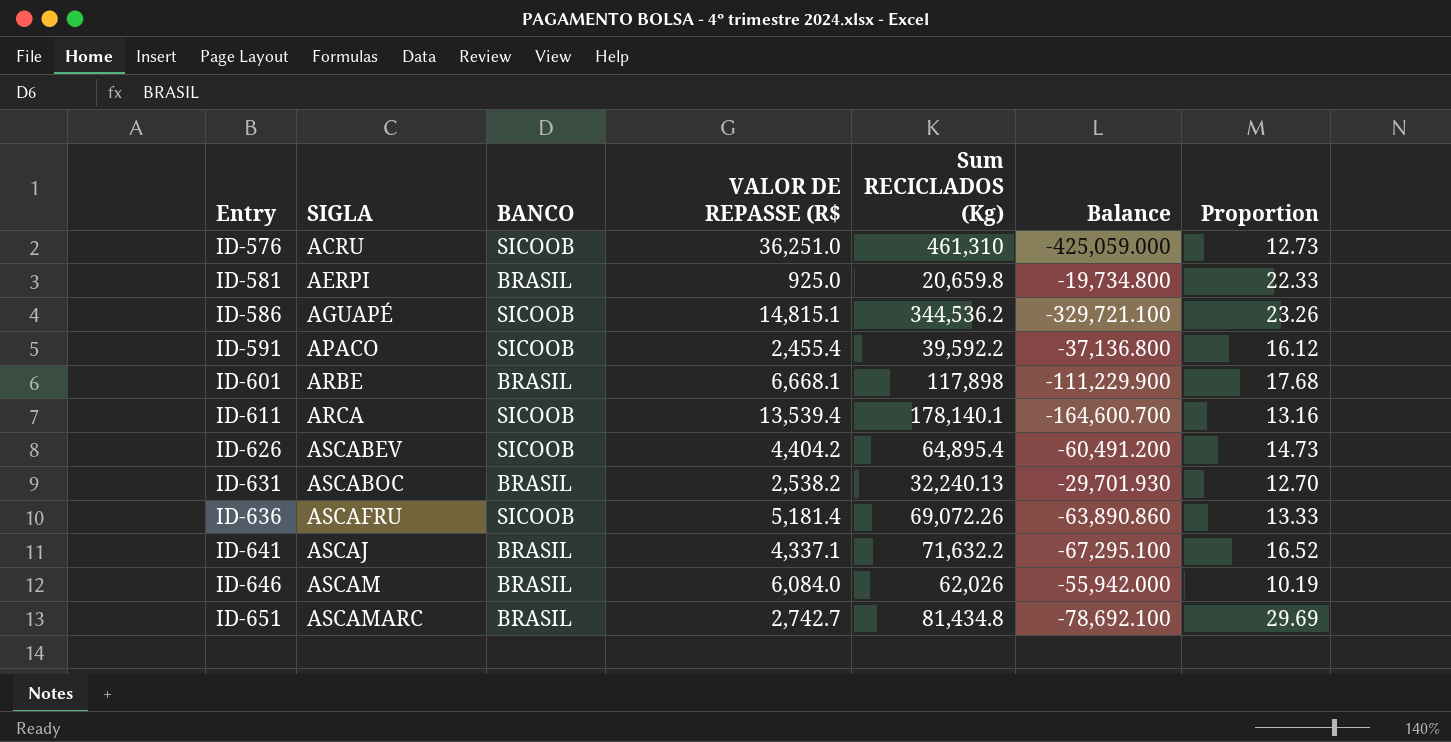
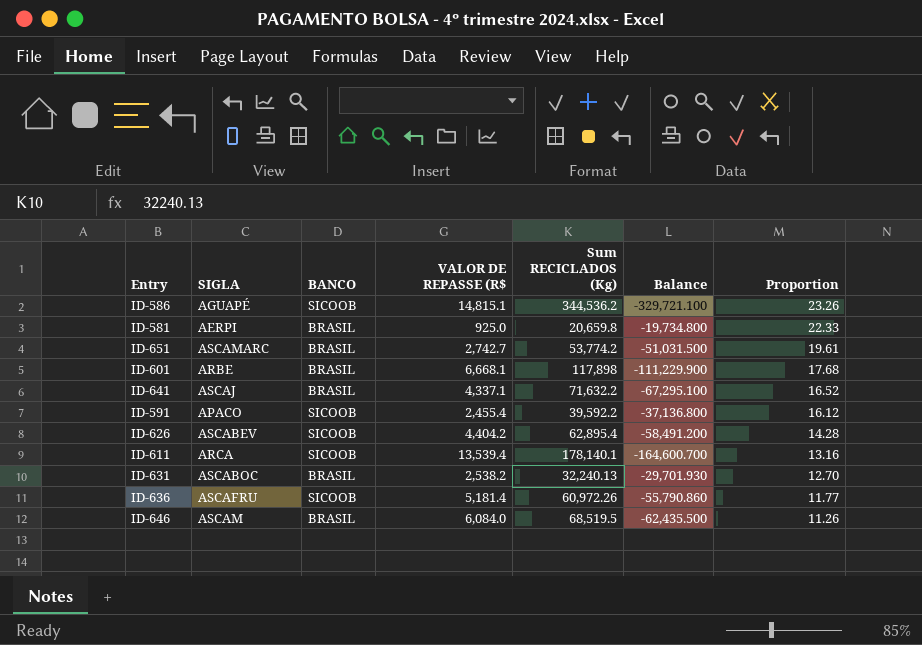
row order: Entry ascending -> Proportion descending
row ID-576: ACRU | SICOOB | 36,251.0 | 461,310 | -425,059.000 | 12.73 -> none
ID-651 | Sum RECICLADOS (Kg): 81,434.8 -> 53,774.2
ID-651 | Balance: -78,692.100 -> -51,031.500
ID-651 | Proportion: 29.69 -> 19.61
ID-626 | Sum RECICLADOS (Kg): 64,895.4 -> 62,895.4
ID-626 | Balance: -60,491.200 -> -58,491.200
ID-626 | Proportion: 14.73 -> 14.28
ID-636 | Sum RECICLADOS (Kg): 69,072.26 -> 60,972.26
ID-636 | Balance: -63,890.860 -> -55,790.860
ID-636 | Proportion: 13.33 -> 11.77
ID-646 | Sum RECICLADOS (Kg): 62,026 -> 68,519.5
ID-646 | Balance: -55,942.000 -> -62,435.500
ID-646 | Proportion: 10.19 -> 11.26

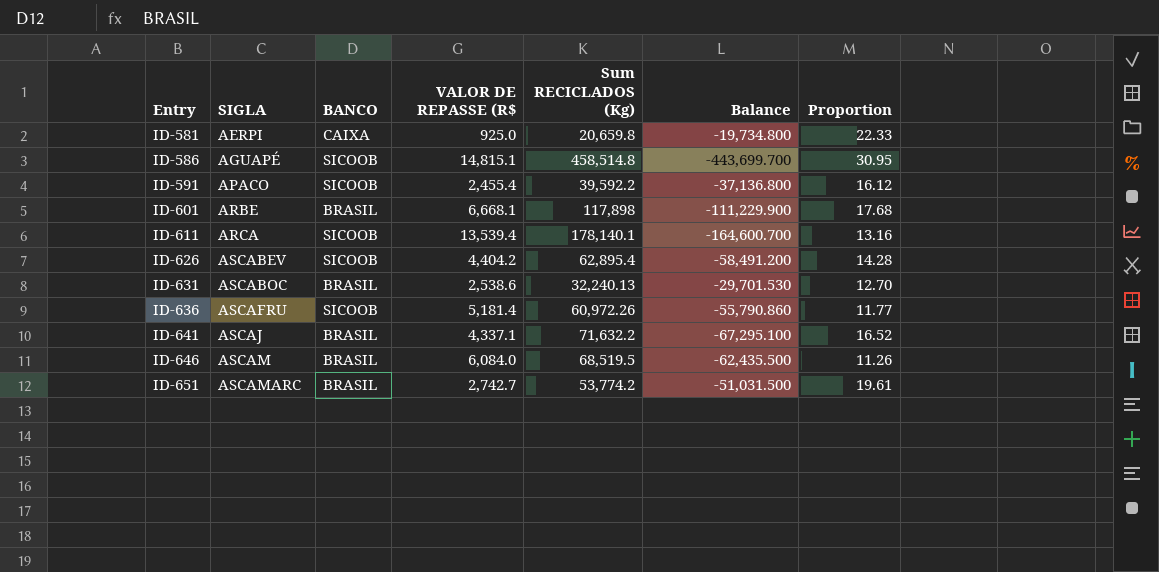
row order: Proportion descending -> Entry ascending
ID-581 | BANCO: BRASIL -> CAIXA
ID-586 | Sum RECICLADOS (Kg): 344,536.2 -> 458,514.8
ID-586 | Balance: -329,721.100 -> -443,699.700
ID-586 | Proportion: 23.26 -> 30.95
ID-631 | VALOR DE REPASSE (R$: 2,538.2 -> 2,538.6
ID-631 | Balance: -29,701.930 -> -29,701.530

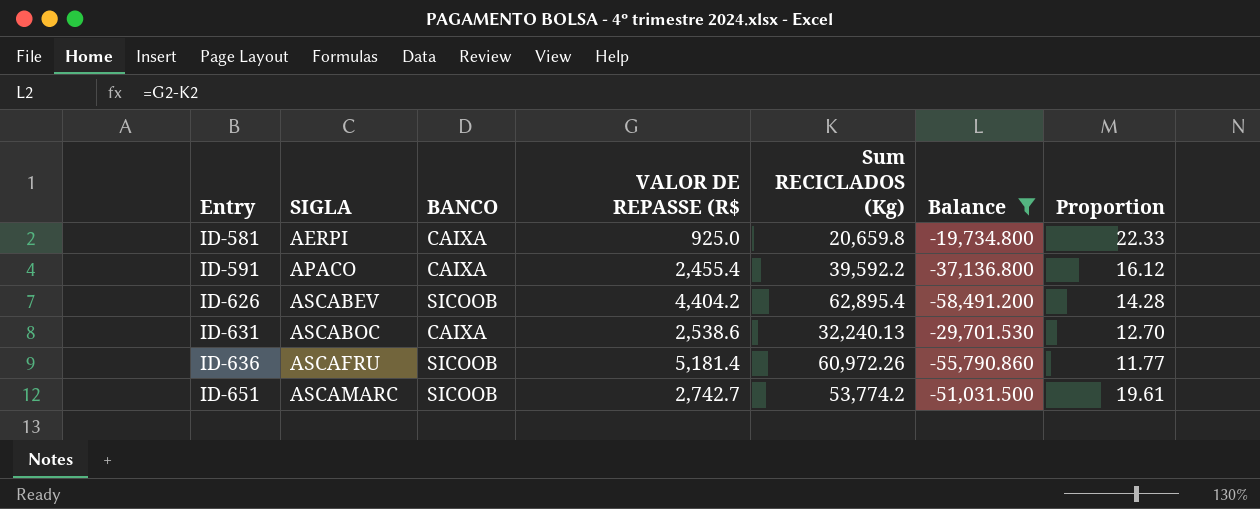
filter: none -> Balance >= -58,491.200
ID-591 | BANCO: SICOOB -> CAIXA
ID-631 | BANCO: BRASIL -> CAIXA
ID-651 | BANCO: BRASIL -> SICOOB

